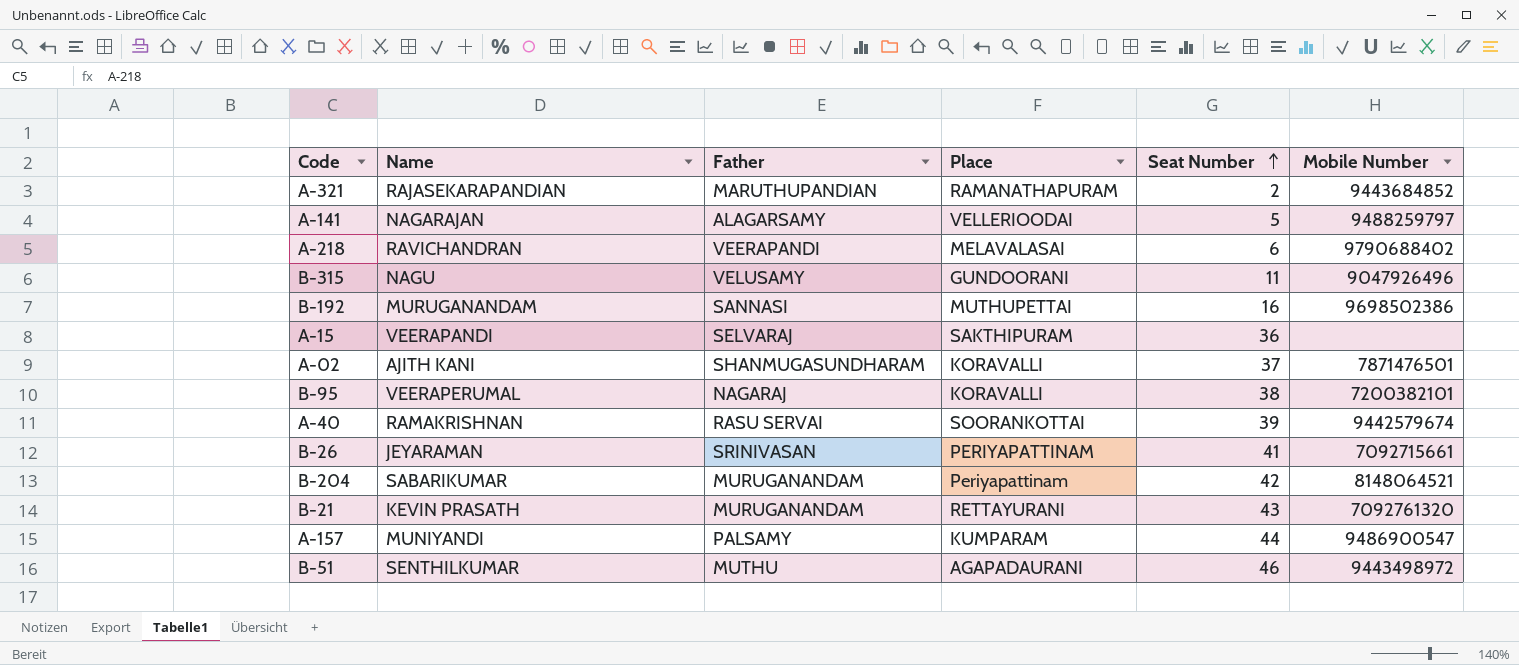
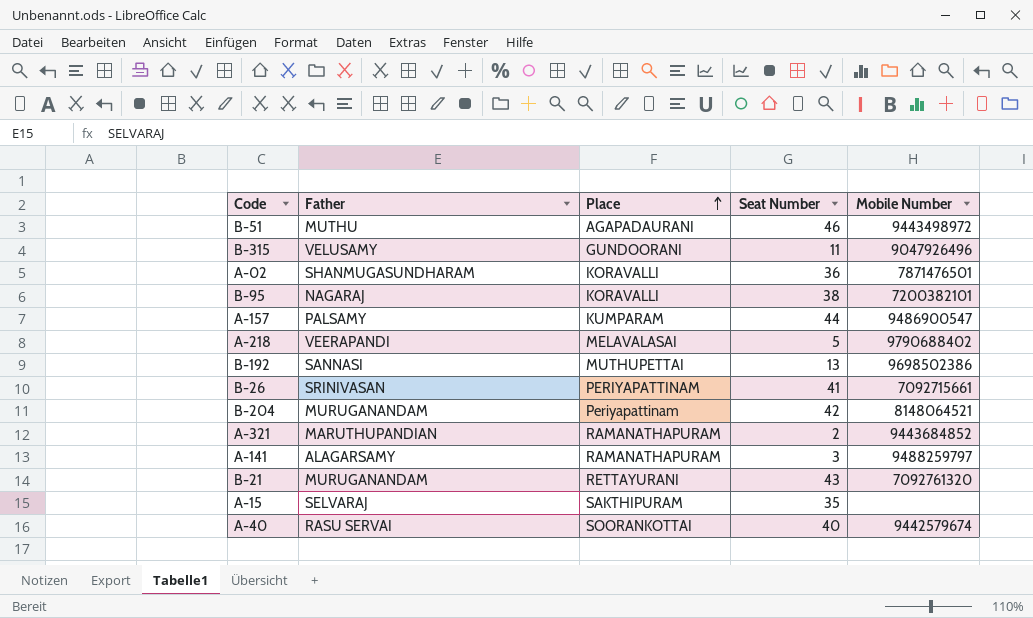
row order: Seat Number ascending -> Place ascending
column Name | position: 2 -> none
A-02 | Seat Number: 37 -> 36
A-218 | Seat Number: 6 -> 5
B-192 | Seat Number: 16 -> 13
A-141 | Place: VELLERIOODAI -> RAMANATHAPURAM
A-141 | Seat Number: 5 -> 3
A-15 | Seat Number: 36 -> 35
A-40 | Seat Number: 39 -> 40

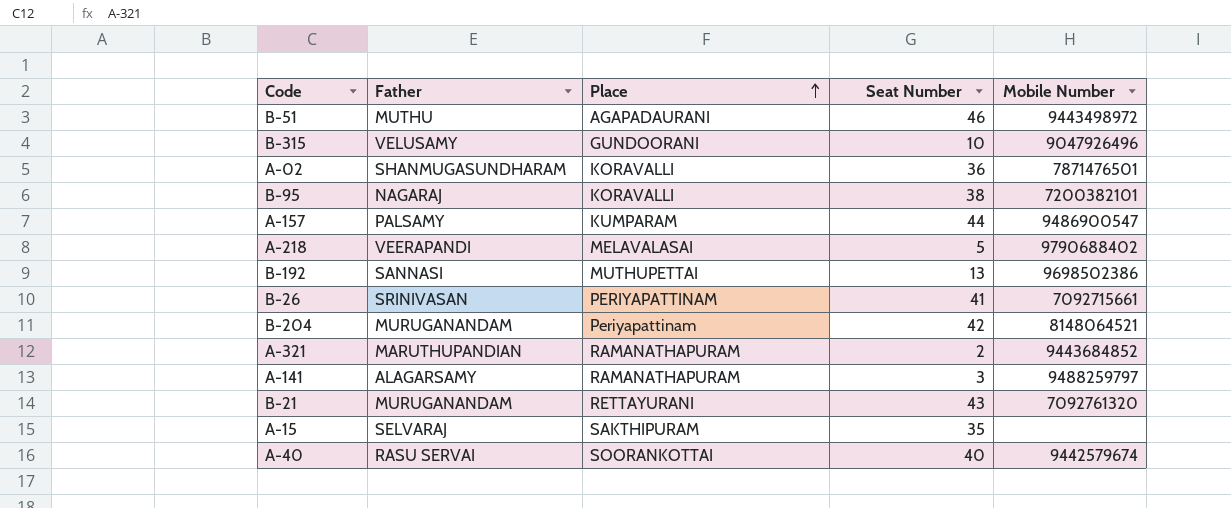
B-315 | Seat Number: 11 -> 10

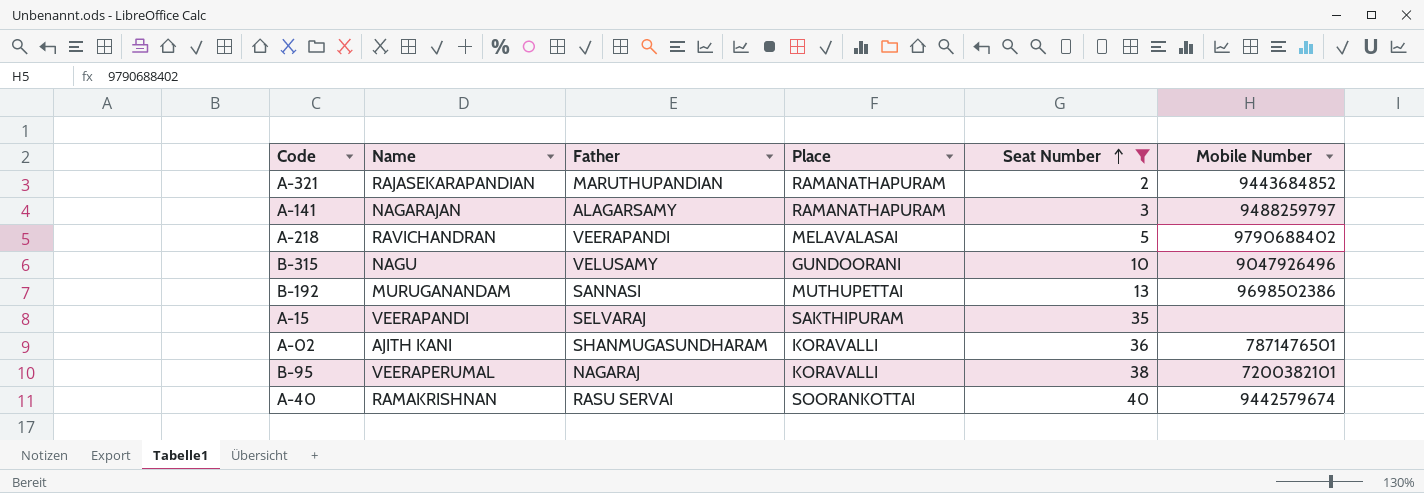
filter: none -> Seat Number <= 40
row order: Place ascending -> Seat Number ascending
column Name | position: none -> 2

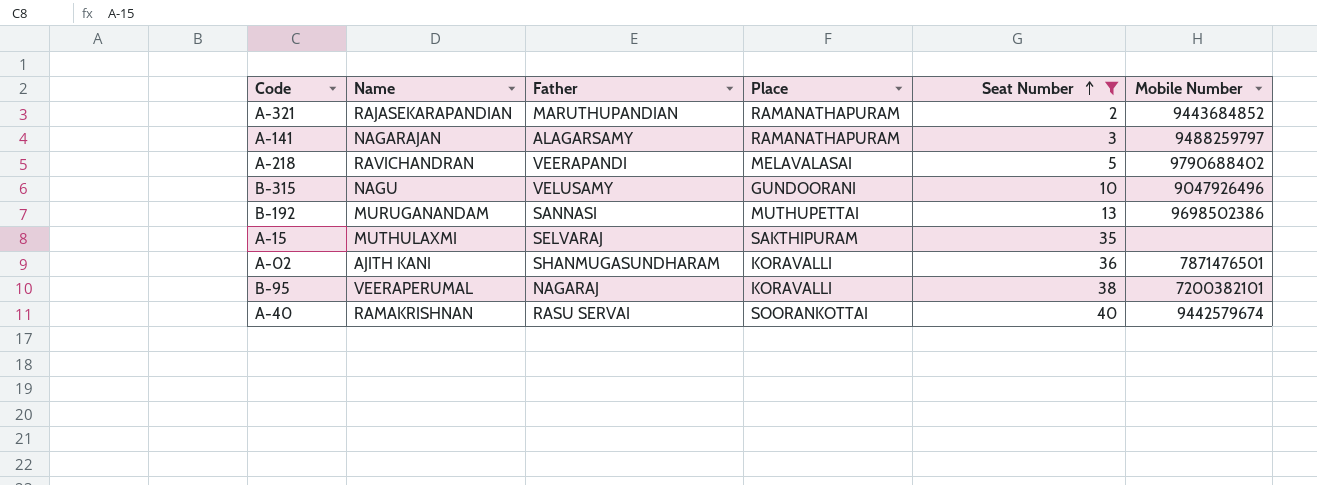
A-15 | Name: VEERAPANDI -> MUTHULAXMI

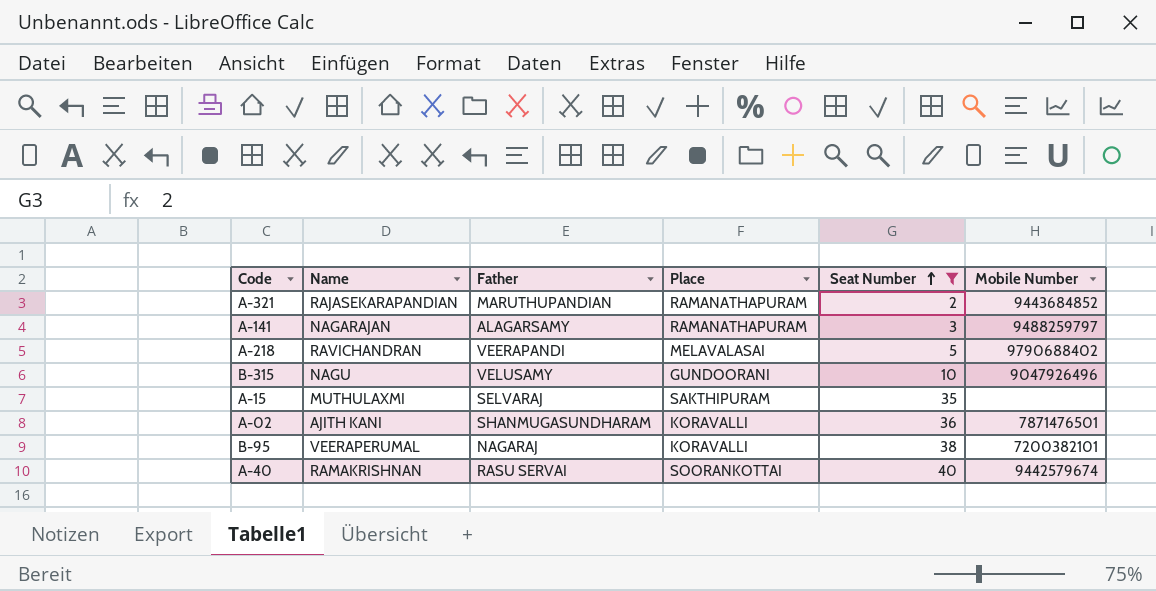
row B-192: MURUGANANDAM | SANNASI | MUTHUPETTAI | 13 | 9698502386 -> none

